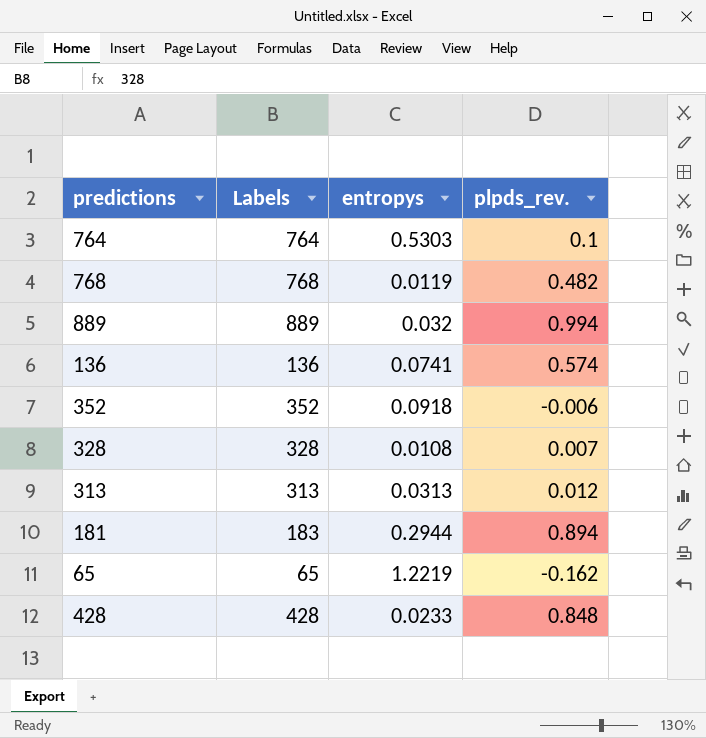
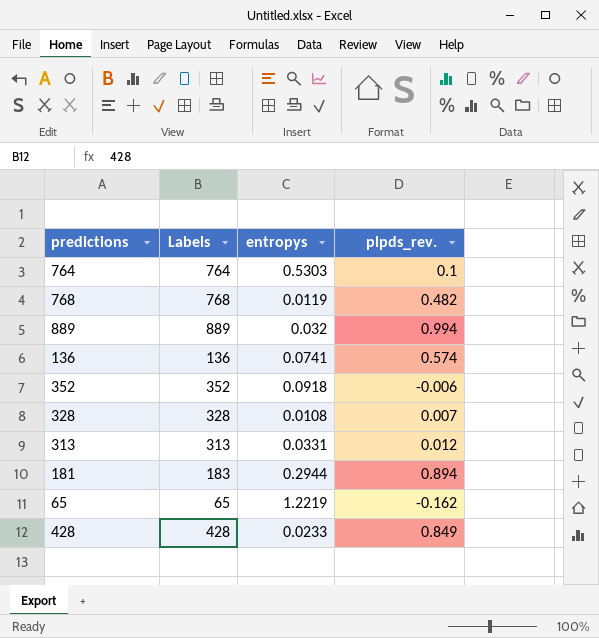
313 | entropys: 0.0313 -> 0.0331
428 | plpds_rev.: 0.848 -> 0.849

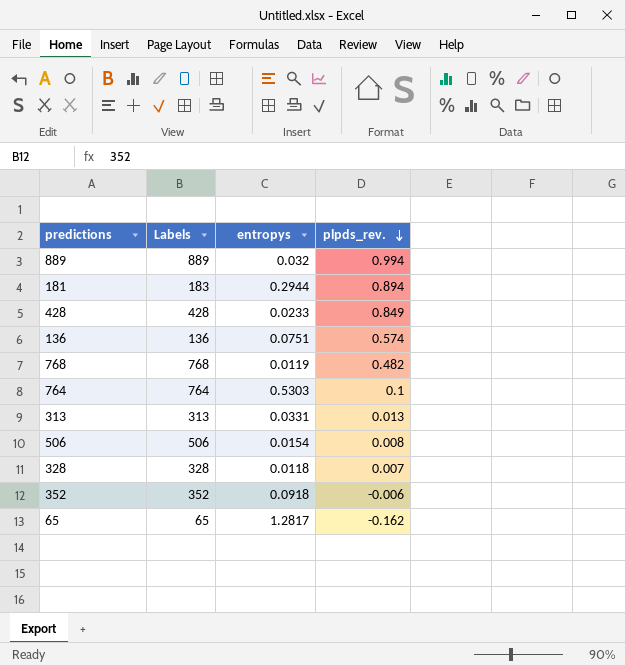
row order: none -> plpds_rev. descending
136 | entropys: 0.0741 -> 0.0751
313 | plpds_rev.: 0.012 -> 0.013
row 506: none -> 506 | 0.0154 | 0.008
328 | entropys: 0.0108 -> 0.0118
65 | entropys: 1.2219 -> 1.2817

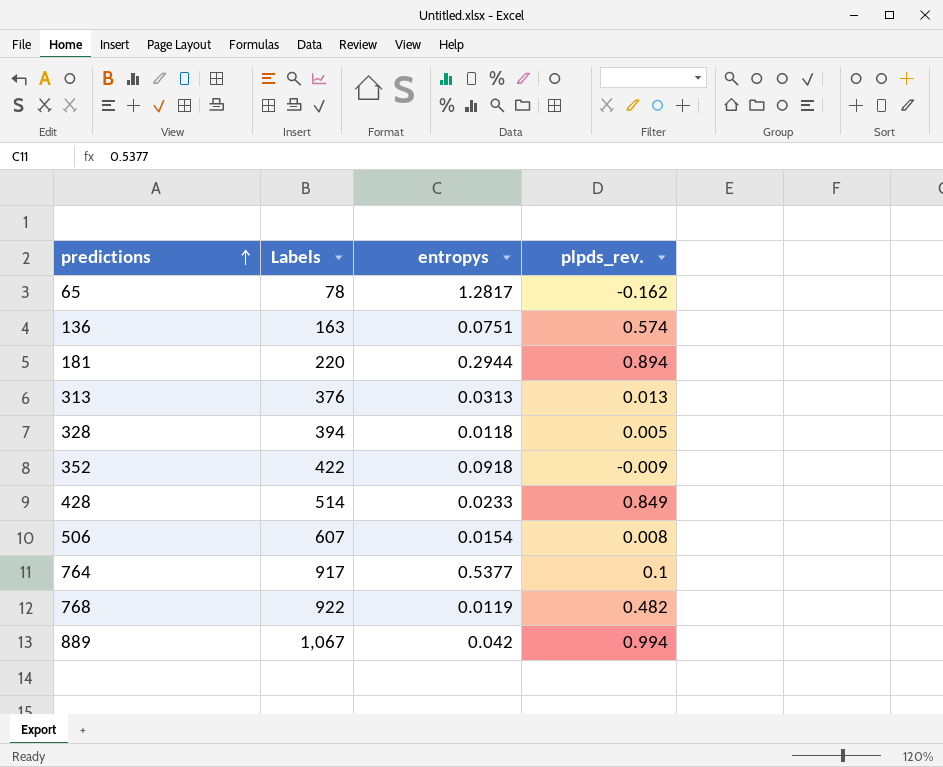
row order: plpds_rev. descending -> predictions ascending
65 | Labels: 65 -> 78
136 | Labels: 136 -> 163
181 | Labels: 183 -> 220
313 | Labels: 313 -> 376
313 | entropys: 0.0331 -> 0.0313
328 | Labels: 328 -> 394
328 | plpds_rev.: 0.007 -> 0.005
352 | Labels: 352 -> 422
352 | plpds_rev.: -0.006 -> -0.009
428 | Labels: 428 -> 514
506 | Labels: 506 -> 607
764 | Labels: 764 -> 917
764 | entropys: 0.5303 -> 0.5377
768 | Labels: 768 -> 922
889 | Labels: 889 -> 1,067
889 | entropys: 0.032 -> 0.042

